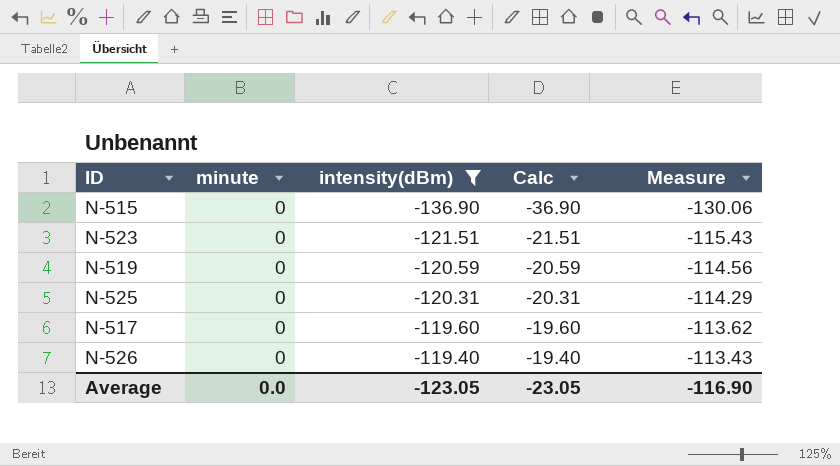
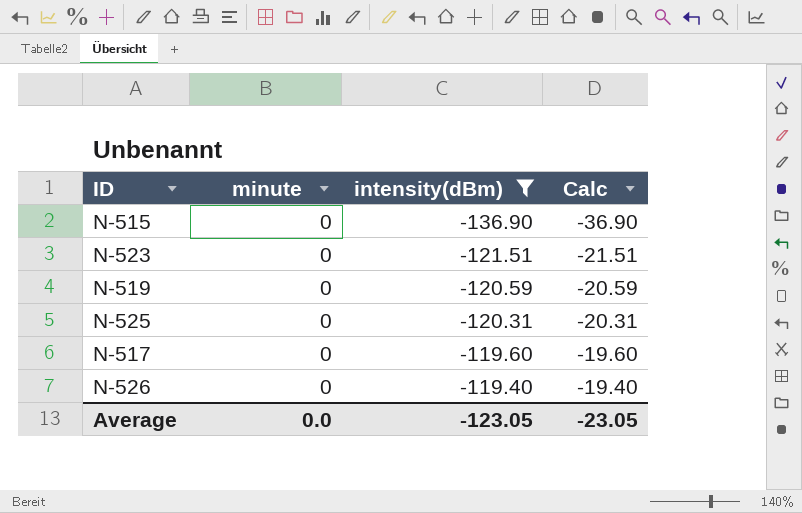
column Measure | formula: [intensity(dBm)] * 0.95 -> none

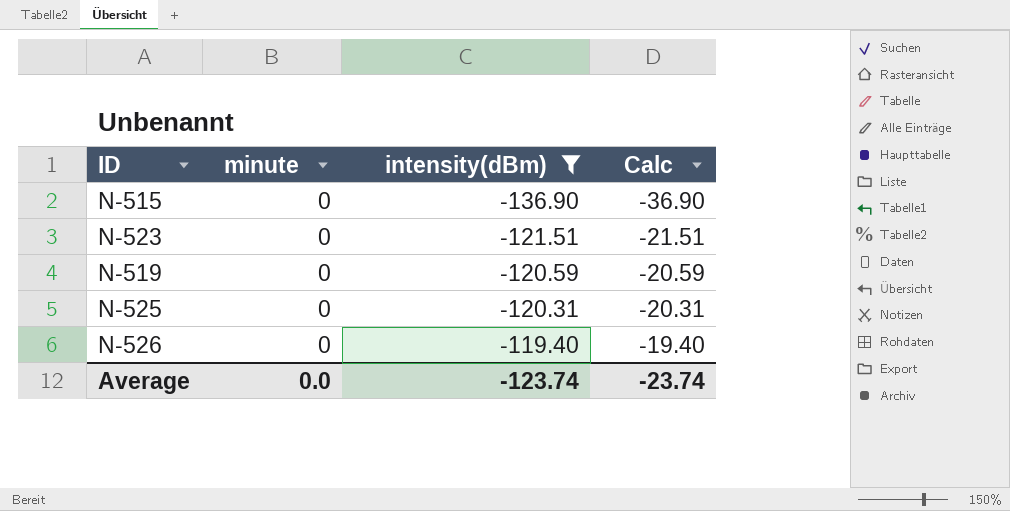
row N-517: 0 | -119.60 | -19.60 -> none
Average | intensity(dBm): -123.05 -> -123.74
Average | Calc: -23.05 -> -23.74

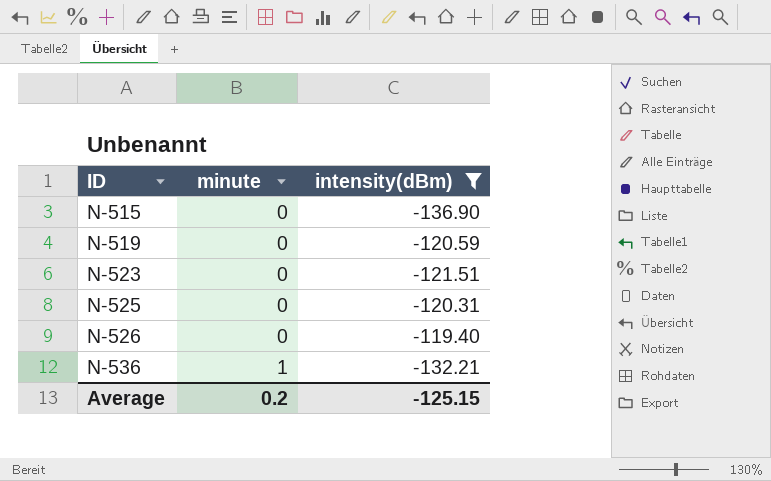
row order: intensity(dBm) ascending -> ID ascending
column Calc | formula: [intensity(dBm)] + 100 -> none
row N-536: none -> 1 | -132.21
Average | minute: 0.0 -> 0.2
Average | intensity(dBm): -123.74 -> -125.15

